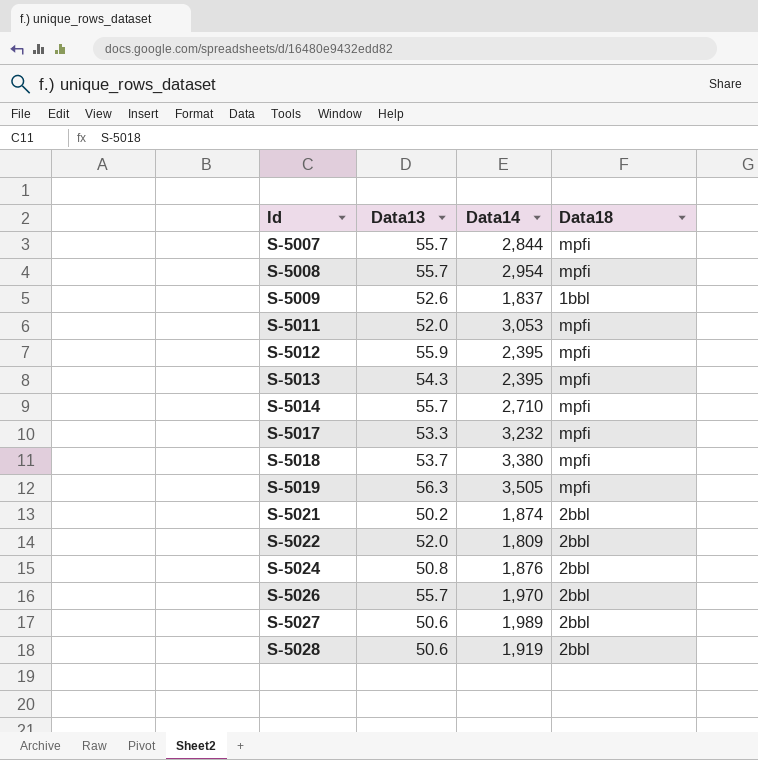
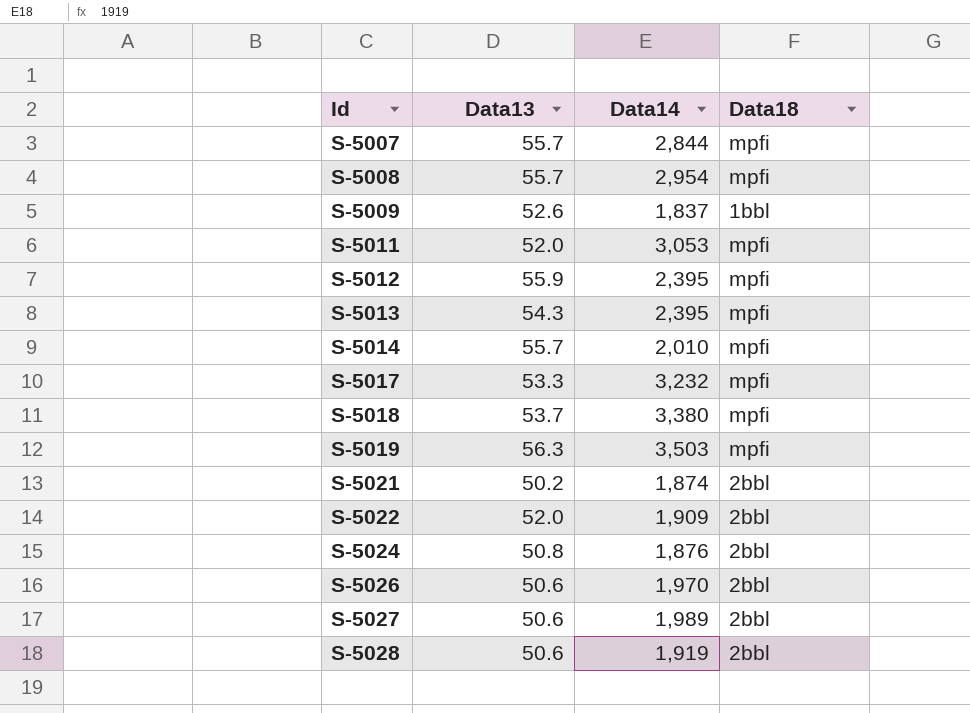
S-5014 | Data14: 2,710 -> 2,010
S-5019 | Data14: 3,505 -> 3,503
S-5022 | Data14: 1,809 -> 1,909
S-5026 | Data13: 55.7 -> 50.6

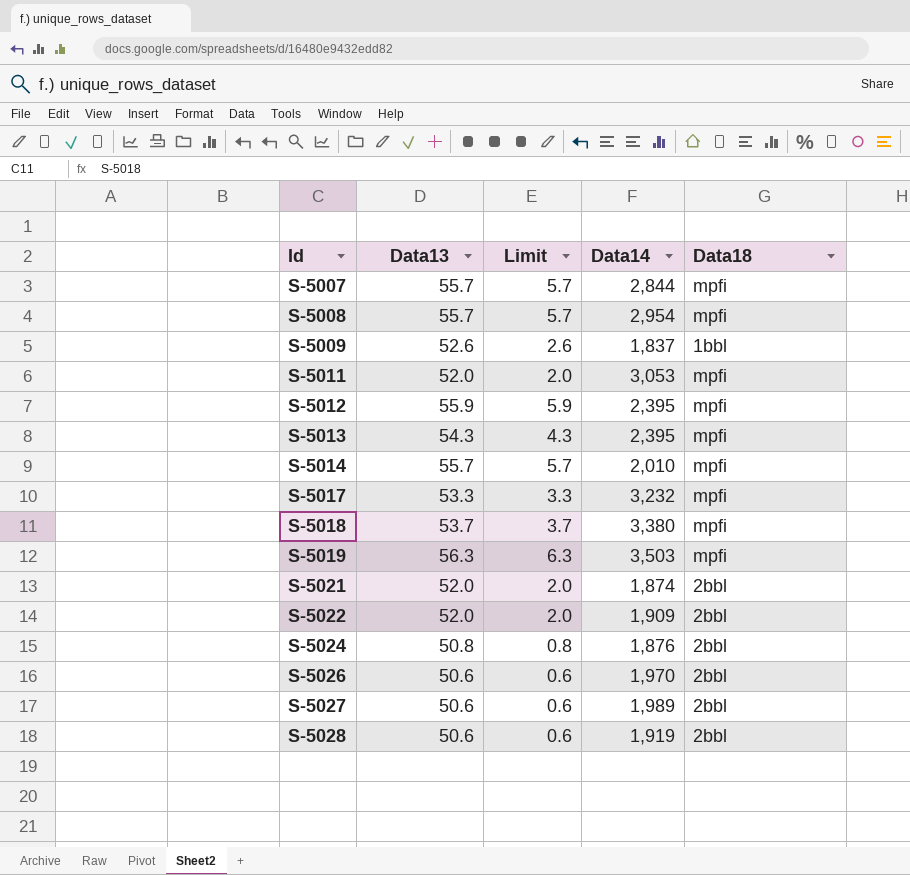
column Limit | formula: none -> [Data13] - 50
S-5021 | Data13: 50.2 -> 52.0

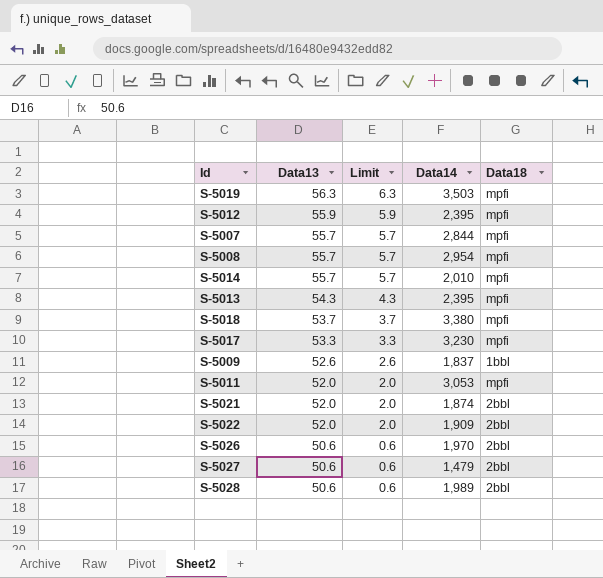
row order: Id ascending -> Data13 descending
row S-5024: 50.8 | 0.8 | 1,876 | 2bbl -> none
S-5017 | Data14: 3,232 -> 3,230
S-5027 | Data14: 1,989 -> 1,479
S-5028 | Data14: 1,919 -> 1,989

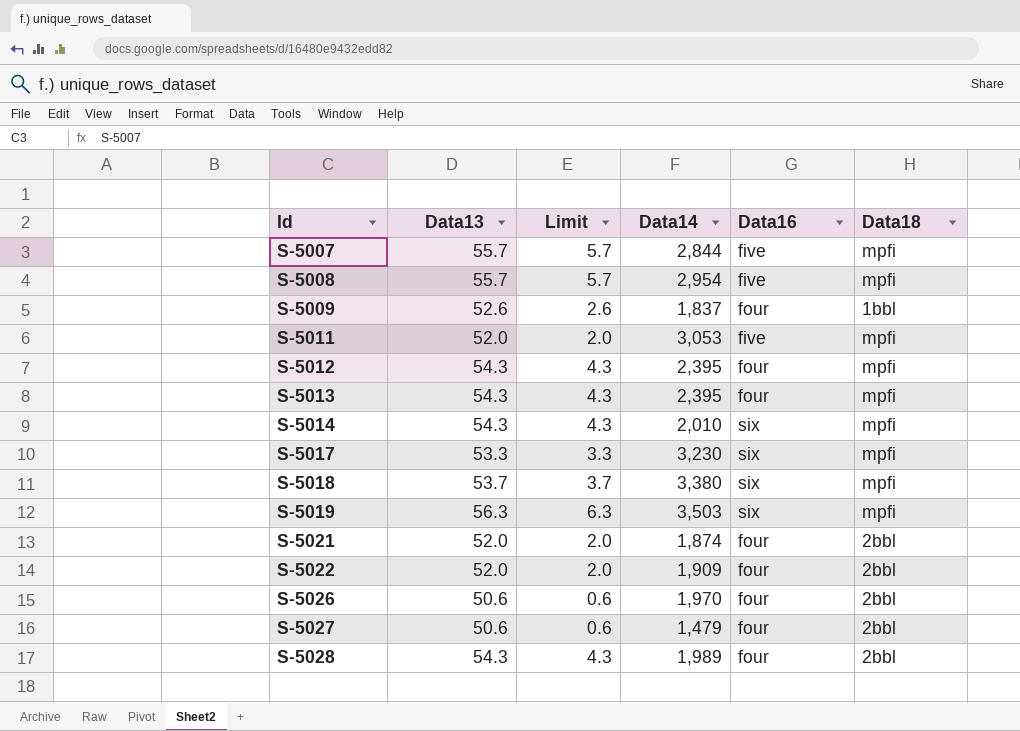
row order: Data13 descending -> Id ascending
column Data16 | position: none -> 5
S-5012 | Data13: 55.9 -> 54.3
S-5012 | Limit: 5.9 -> 4.3
S-5014 | Data13: 55.7 -> 54.3
S-5014 | Limit: 5.7 -> 4.3
S-5028 | Data13: 50.6 -> 54.3
S-5028 | Limit: 0.6 -> 4.3

